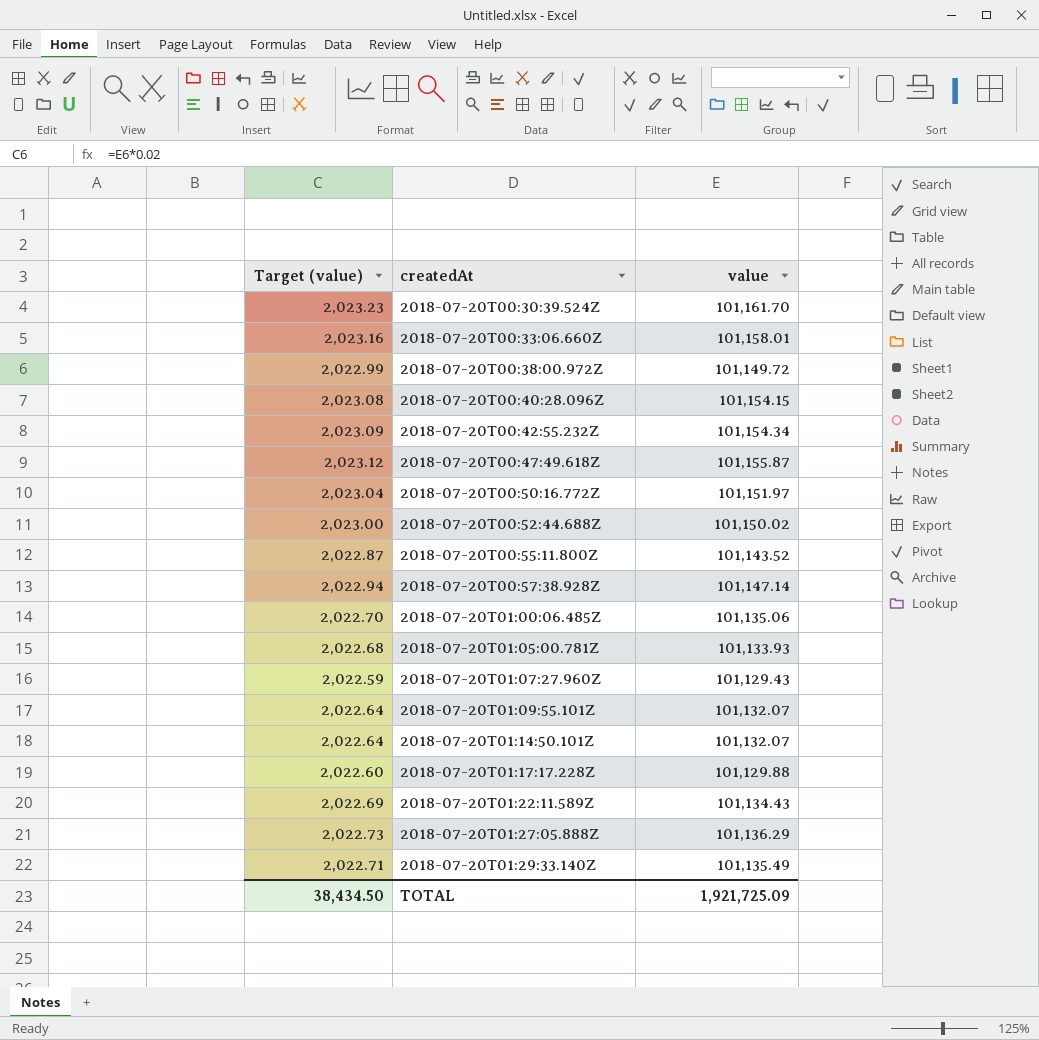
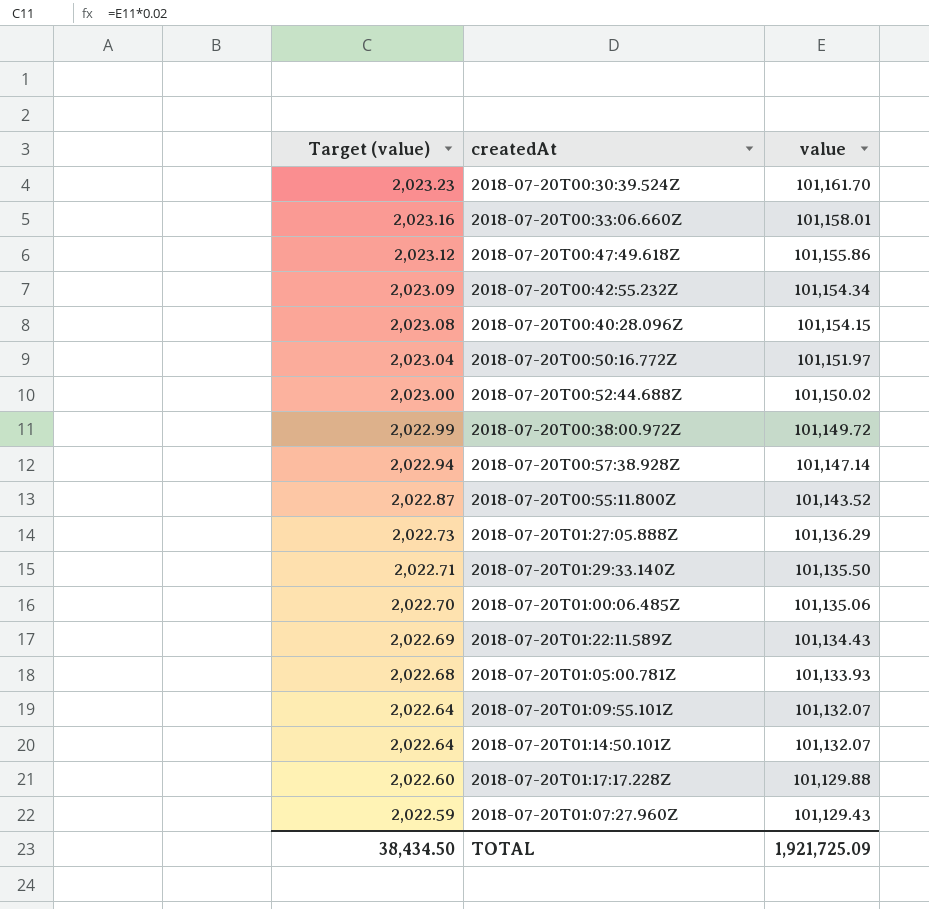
row order: createdAt ascending -> Target (value) descending
2018-07-20T00:47:49.618Z | value: 101,155.87 -> 101,155.86
2018-07-20T01:29:33.140Z | value: 101,135.49 -> 101,135.50

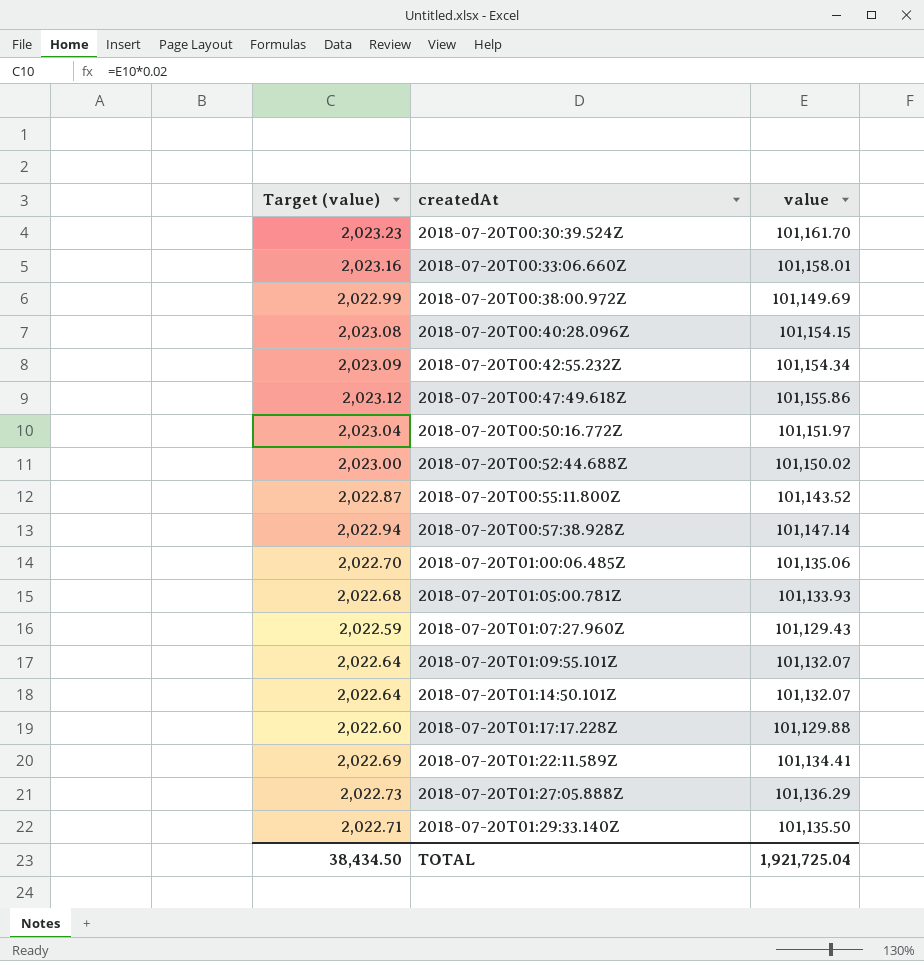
row order: Target (value) descending -> createdAt ascending
2018-07-20T00:38:00.972Z | value: 101,149.72 -> 101,149.69
2018-07-20T01:22:11.589Z | value: 101,134.43 -> 101,134.41
TOTAL | value: 1,921,725.09 -> 1,921,725.04

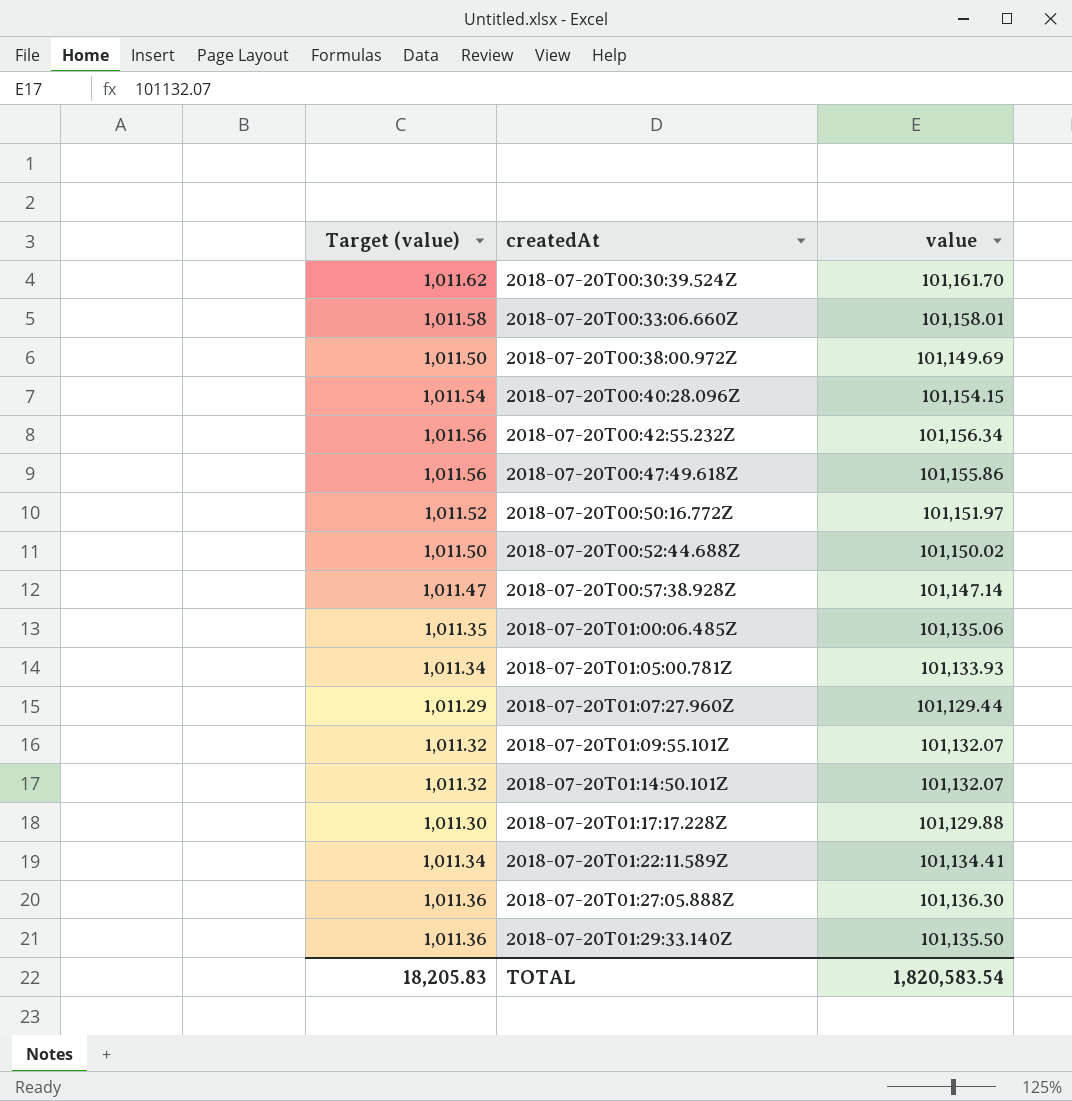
column Target (value) | formula: [value] * 0.02 -> [value] * 0.01
row 2018-07-20T00:55:11.800Z: 2,022.87 | 101,143.52 -> none
2018-07-20T00:42:55.232Z | value: 101,154.34 -> 101,156.34
2018-07-20T01:07:27.960Z | value: 101,129.43 -> 101,129.44
2018-07-20T01:27:05.888Z | value: 101,136.29 -> 101,136.30
TOTAL | Target (value): 38,434.50 -> 18,205.83
TOTAL | value: 1,921,725.04 -> 1,820,583.54

